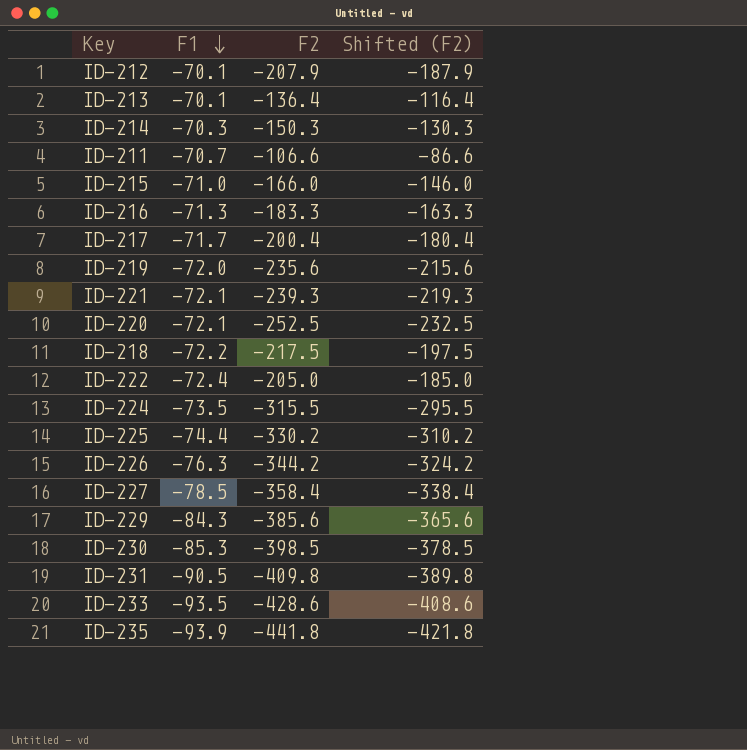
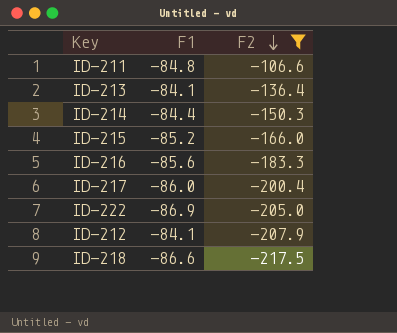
filter: none -> F2 >= -217.5
row order: F1 descending -> F2 descending
column Shifted (F2) | formula: [F2] + 20 -> none
ID-211 | F1: -70.7 -> -84.8
ID-213 | F1: -70.1 -> -84.1
ID-214 | F1: -70.3 -> -84.4
ID-215 | F1: -71.0 -> -85.2
ID-216 | F1: -71.3 -> -85.6
ID-217 | F1: -71.7 -> -86.0
ID-222 | F1: -72.4 -> -86.9
ID-212 | F1: -70.1 -> -84.1
ID-218 | F1: -72.2 -> -86.6

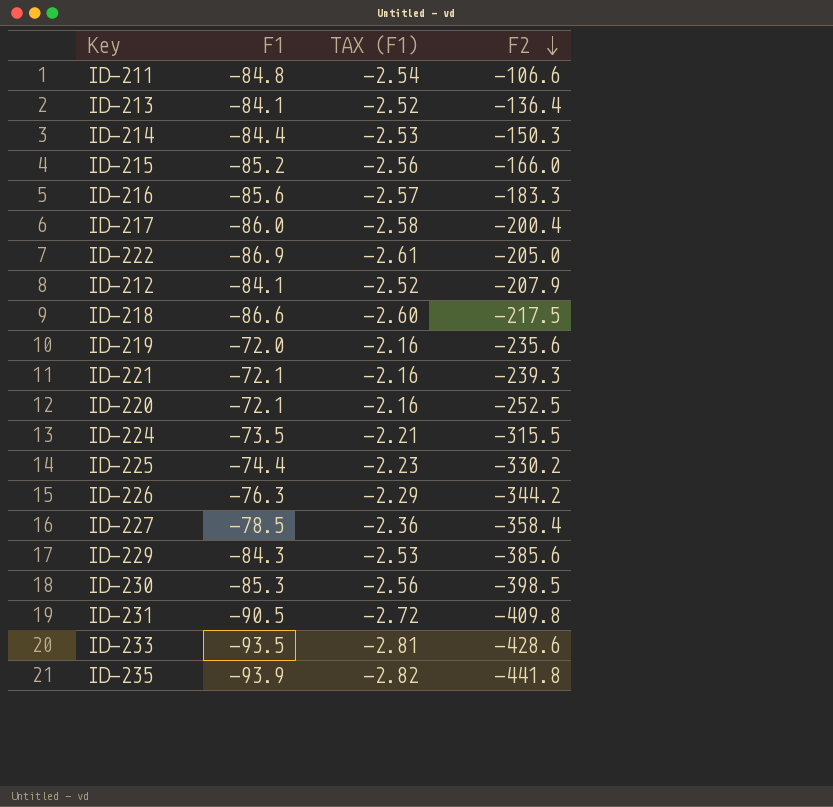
filter: F2 >= -217.5 -> none
column TAX (F1) | formula: none -> [F1] * 0.03

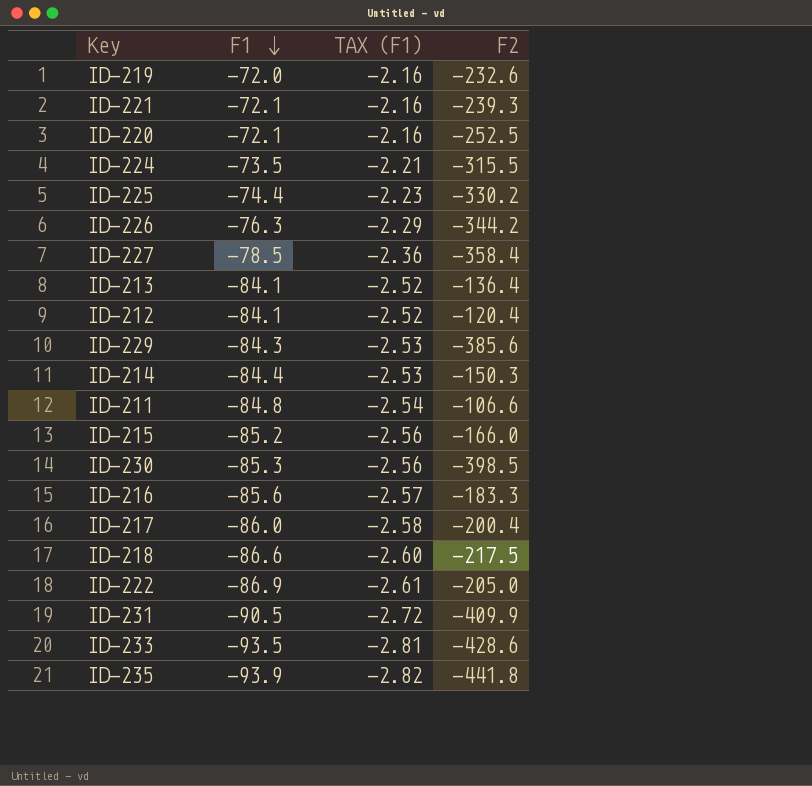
row order: F2 descending -> F1 descending
ID-219 | F2: -235.6 -> -232.6
ID-212 | F2: -207.9 -> -120.4
ID-231 | F2: -409.8 -> -409.9

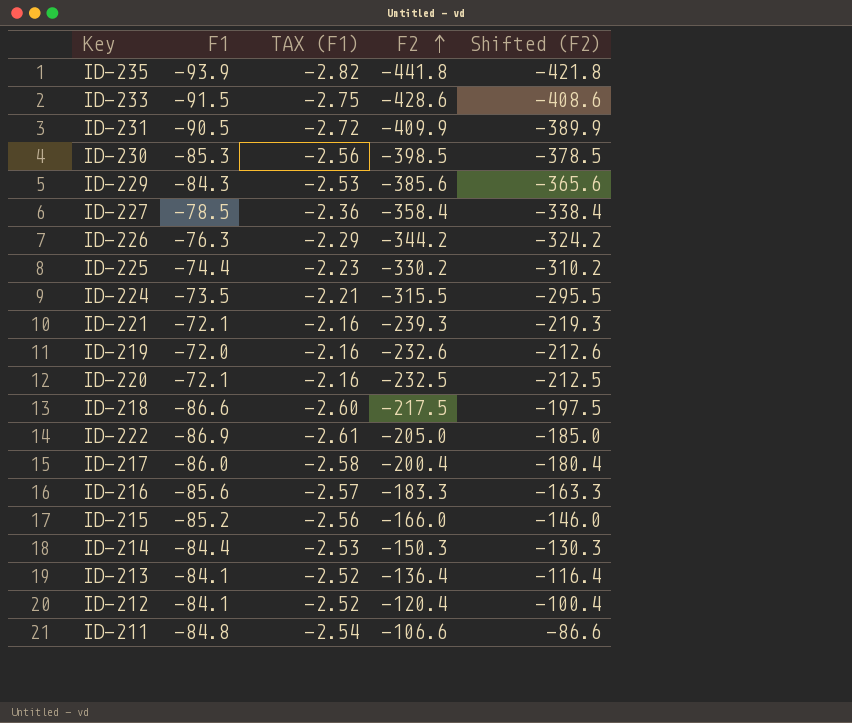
row order: F1 descending -> F2 ascending
column Shifted (F2) | formula: none -> [F2] + 20
ID-233 | F1: -93.5 -> -91.5
ID-233 | TAX (F1): -2.81 -> -2.75
ID-220 | F2: -252.5 -> -232.5

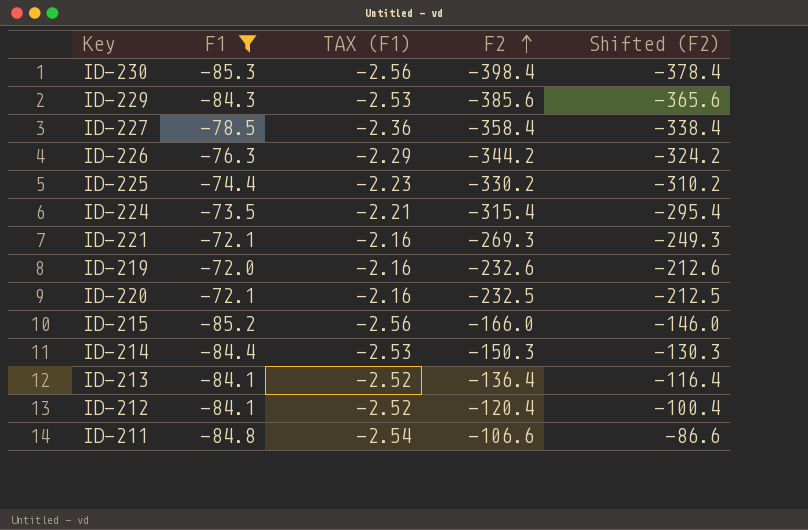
filter: none -> F1 >= -85.3
ID-230 | F2: -398.5 -> -398.4
ID-230 | Shifted (F2): -378.5 -> -378.4
ID-224 | F2: -315.5 -> -315.4
ID-224 | Shifted (F2): -295.5 -> -295.4
ID-221 | F2: -239.3 -> -269.3
ID-221 | Shifted (F2): -219.3 -> -249.3

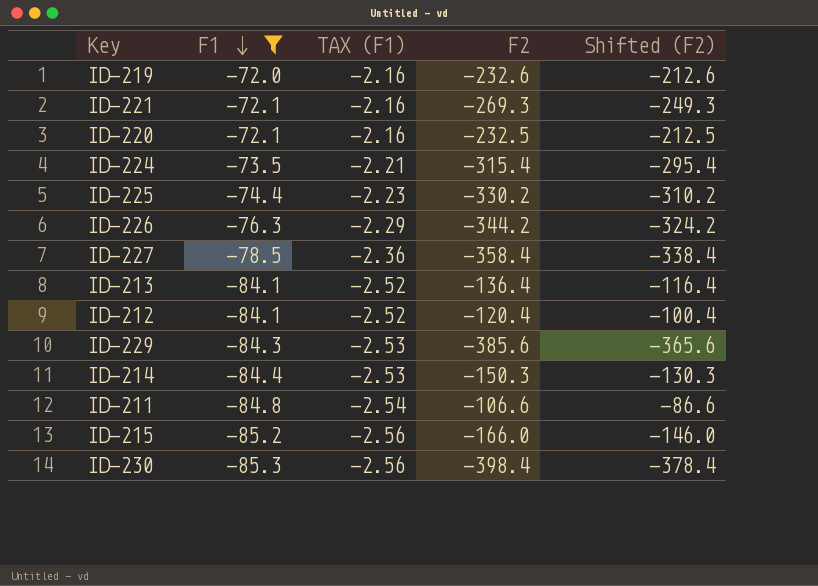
row order: F2 ascending -> F1 descending

